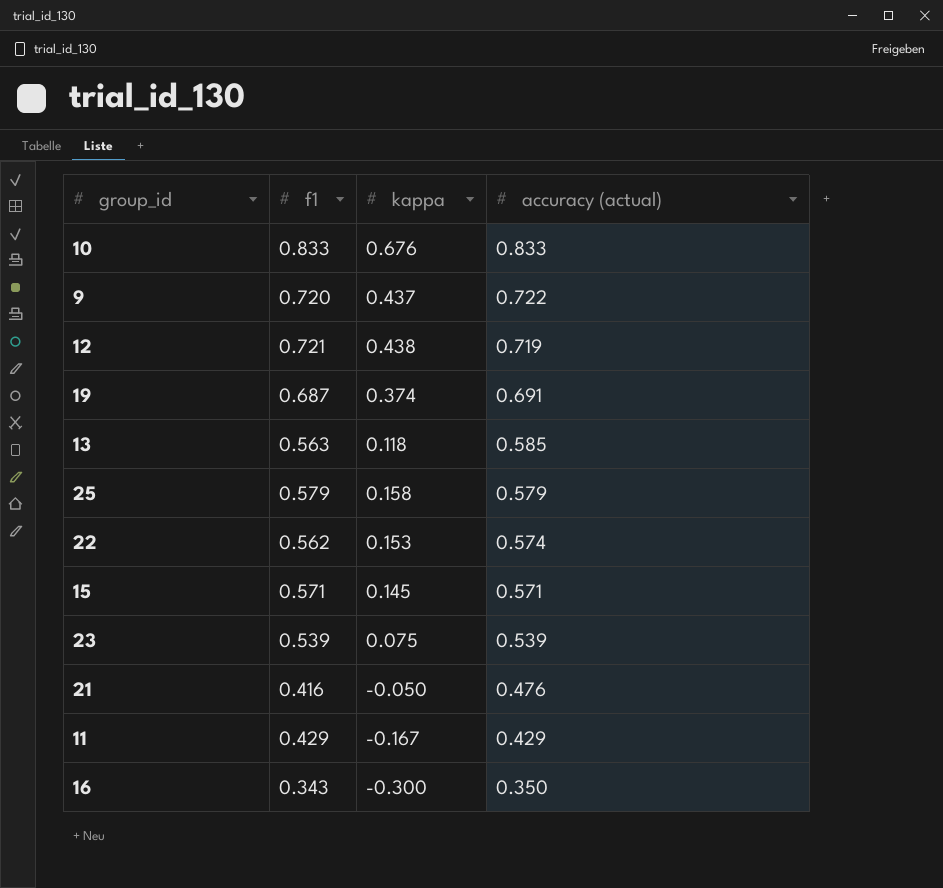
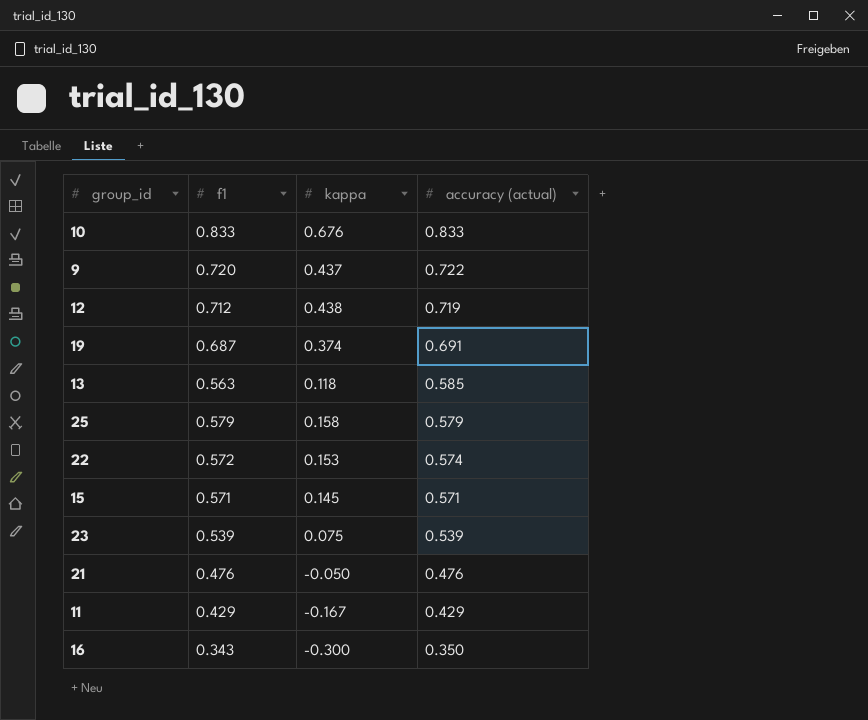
12 | f1: 0.721 -> 0.712
22 | f1: 0.562 -> 0.572
21 | f1: 0.416 -> 0.476

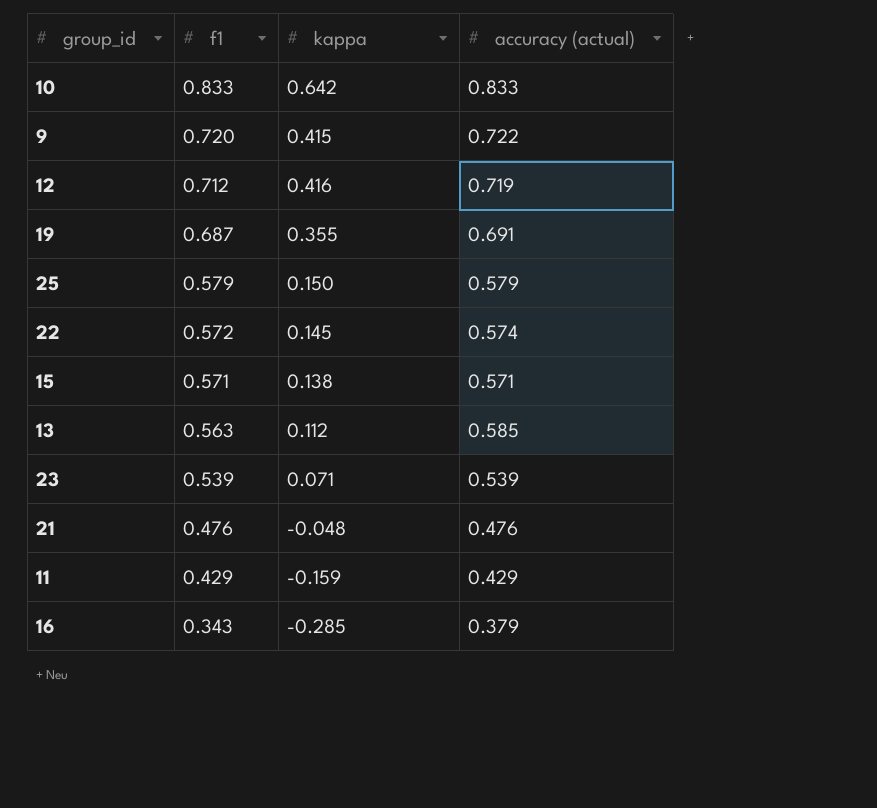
row order: accuracy (actual) descending -> f1 descending
10 | kappa: 0.676 -> 0.642
9 | kappa: 0.437 -> 0.415
12 | kappa: 0.438 -> 0.416
19 | kappa: 0.374 -> 0.355
25 | kappa: 0.158 -> 0.150
22 | kappa: 0.153 -> 0.145
15 | kappa: 0.145 -> 0.138
13 | kappa: 0.118 -> 0.112
23 | kappa: 0.075 -> 0.071
21 | kappa: -0.050 -> -0.048
11 | kappa: -0.167 -> -0.159
16 | kappa: -0.300 -> -0.285
16 | accuracy (actual): 0.350 -> 0.379

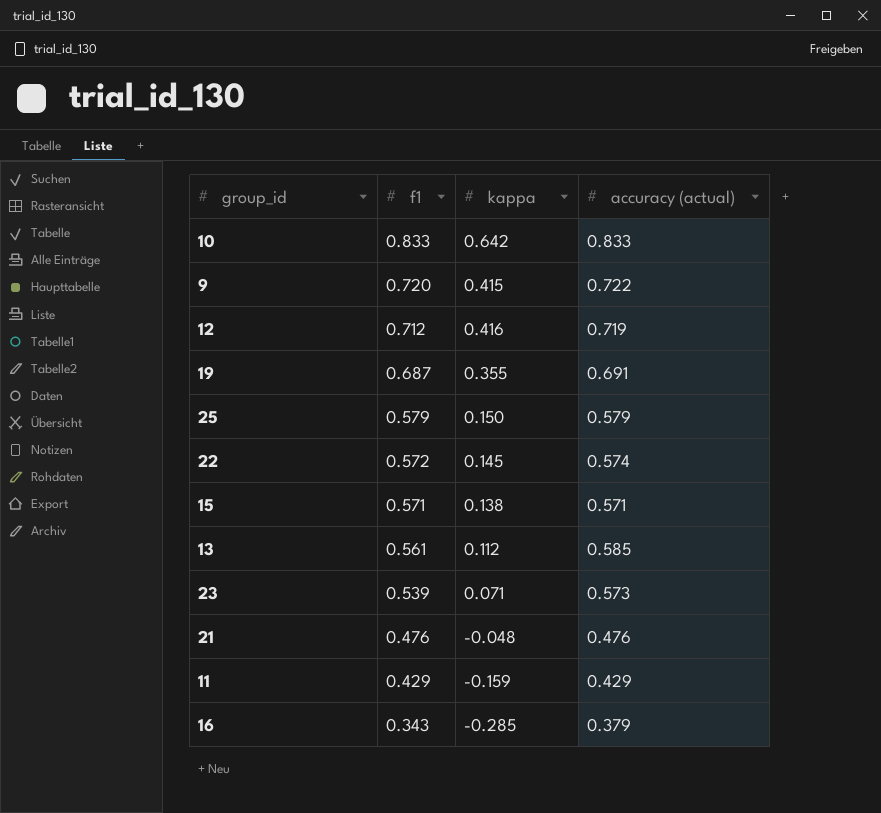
13 | f1: 0.563 -> 0.561
23 | accuracy (actual): 0.539 -> 0.573

